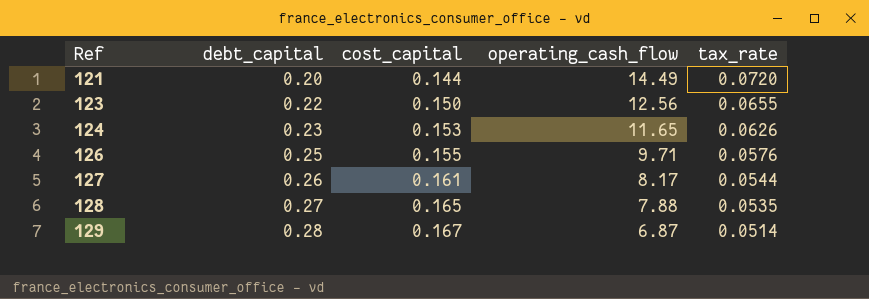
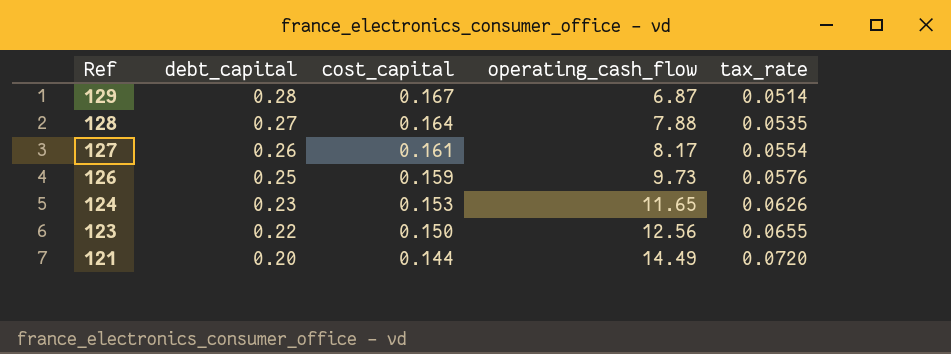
row order: Ref ascending -> Ref descending
128 | cost_capital: 0.165 -> 0.164
127 | tax_rate: 0.0544 -> 0.0554
126 | cost_capital: 0.155 -> 0.159
126 | operating_cash_flow: 9.71 -> 9.73

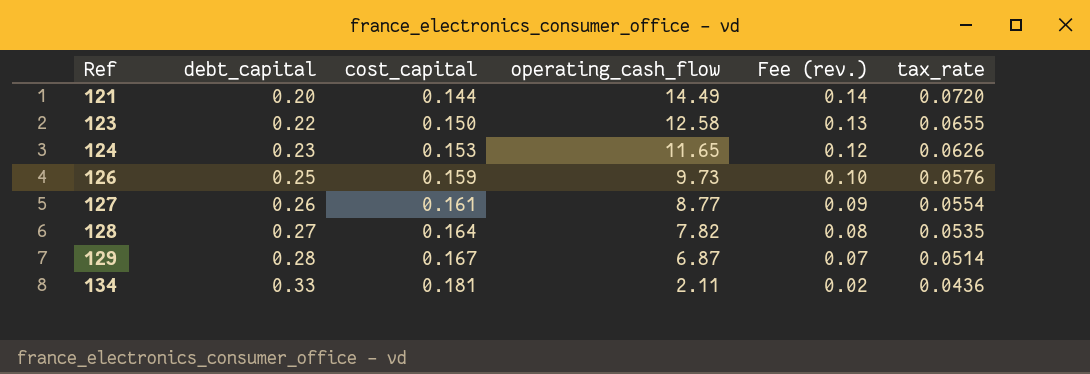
row order: Ref descending -> Ref ascending
column Fee (rev.) | formula: none -> [operating_cash_flow] * 0.01
123 | operating_cash_flow: 12.56 -> 12.58
127 | operating_cash_flow: 8.17 -> 8.77
128 | operating_cash_flow: 7.88 -> 7.82
row 134: none -> 0.33 | 0.181 | 2.11 | 0.02 | 0.0436

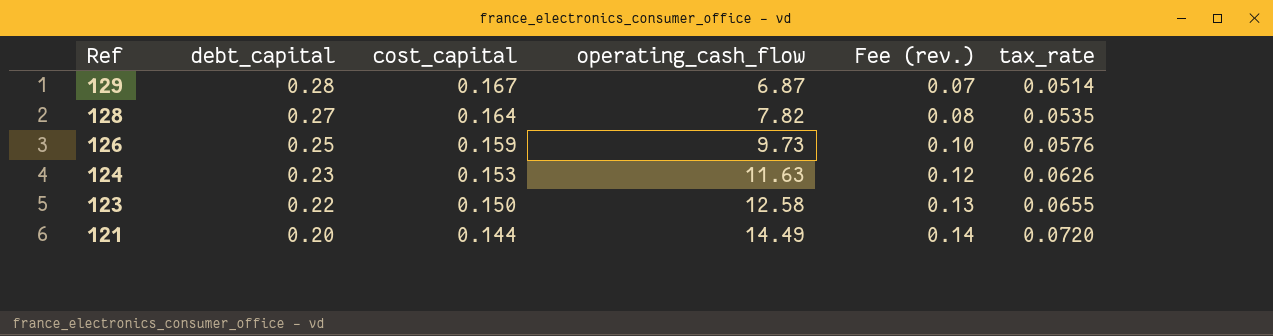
row order: Ref ascending -> Ref descending
row 127: 0.26 | 0.161 | 8.77 | 0.09 | 0.0554 -> none
row 134: 0.33 | 0.181 | 2.11 | 0.02 | 0.0436 -> none
124 | operating_cash_flow: 11.65 -> 11.63

